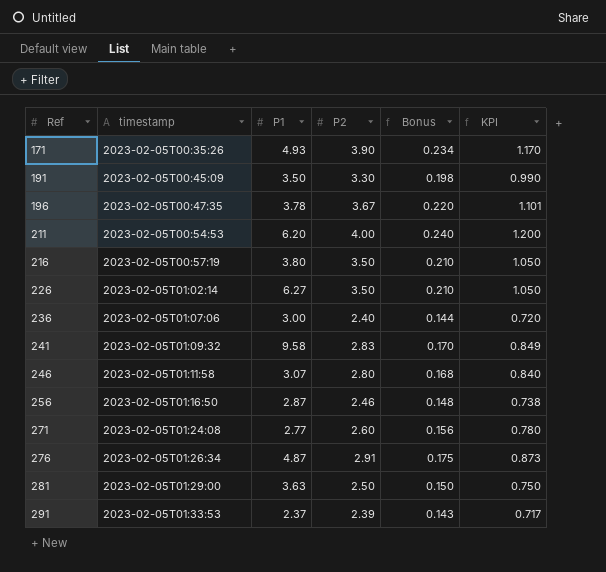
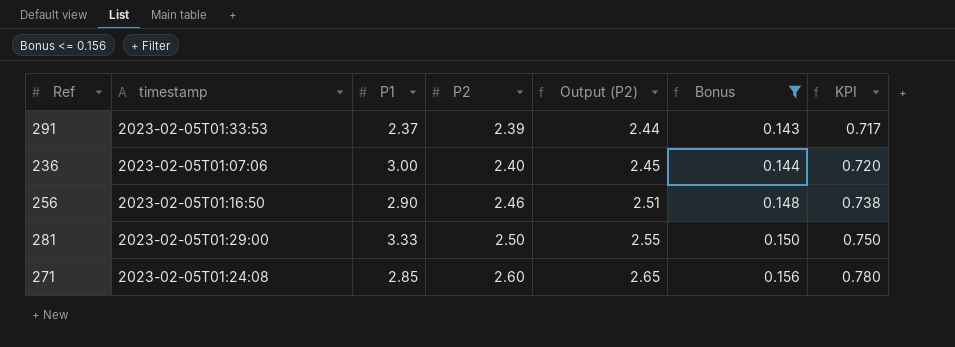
filter: none -> Bonus <= 0.156
row order: Ref ascending -> P2 ascending
column Output (P2) | formula: none -> [P2] * 1.02
256 | P1: 2.87 -> 2.90
281 | P1: 3.63 -> 3.33
271 | P1: 2.77 -> 2.85

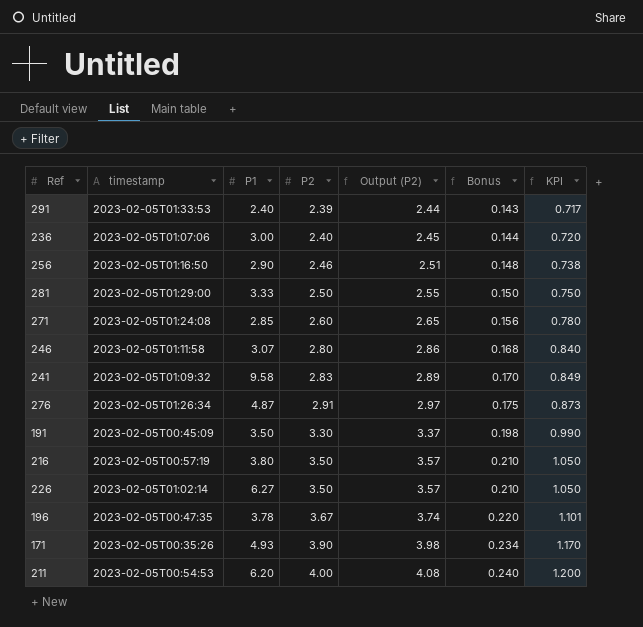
filter: Bonus <= 0.156 -> none
291 | P1: 2.37 -> 2.40

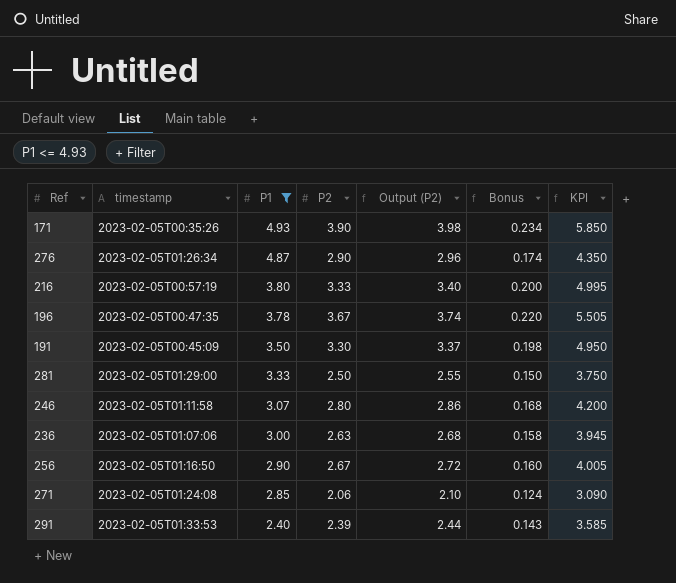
filter: none -> P1 <= 4.93
row order: P2 ascending -> P1 descending
column KPI | formula: [P2] * 0.3 -> [P2] * 1.5
276 | P2: 2.91 -> 2.90
276 | Output (P2): 2.97 -> 2.96
276 | Bonus: 0.175 -> 0.174
216 | P2: 3.50 -> 3.33
216 | Output (P2): 3.57 -> 3.40
216 | Bonus: 0.210 -> 0.200
236 | P2: 2.40 -> 2.63
236 | Output (P2): 2.45 -> 2.68
236 | Bonus: 0.144 -> 0.158
256 | P2: 2.46 -> 2.67
256 | Output (P2): 2.51 -> 2.72
256 | Bonus: 0.148 -> 0.160
271 | P2: 2.60 -> 2.06
271 | Output (P2): 2.65 -> 2.10
271 | Bonus: 0.156 -> 0.124

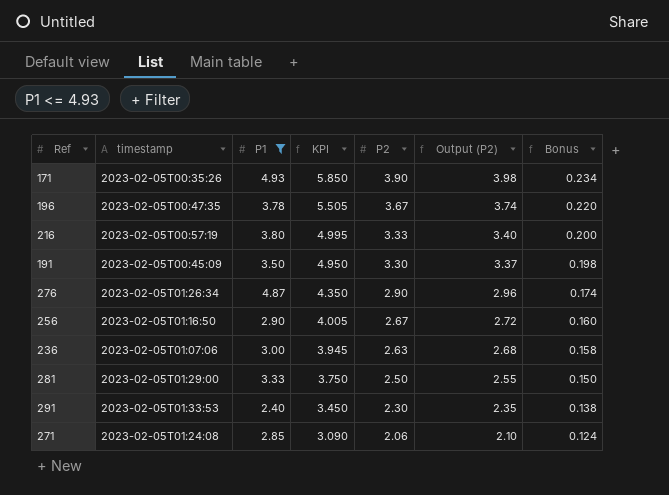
row order: P1 descending -> KPI descending
column KPI | position: 7 -> 4
row 246: 2023-02-05T01:11:58 | 3.07 | 2.80 | 2.86 | 0.168 | 4.200 -> none
291 | KPI: 3.585 -> 3.450
291 | P2: 2.39 -> 2.30
291 | Output (P2): 2.44 -> 2.35
291 | Bonus: 0.143 -> 0.138

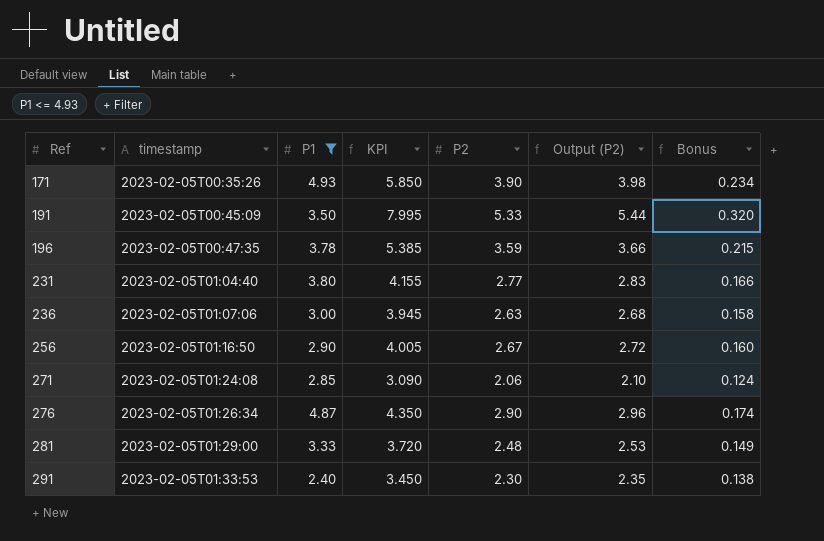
row order: KPI descending -> Ref ascending
row 216: 2023-02-05T00:57:19 | 3.80 | 4.995 | 3.33 | 3.40 | 0.200 -> none
191 | KPI: 4.950 -> 7.995
191 | P2: 3.30 -> 5.33
191 | Output (P2): 3.37 -> 5.44
191 | Bonus: 0.198 -> 0.320
196 | KPI: 5.505 -> 5.385
196 | P2: 3.67 -> 3.59
196 | Output (P2): 3.74 -> 3.66
196 | Bonus: 0.220 -> 0.215
row 231: none -> 2023-02-05T01:04:40 | 3.80 | 4.155 | 2.77 | 2.83 | 0.166
281 | KPI: 3.750 -> 3.720
281 | P2: 2.50 -> 2.48
281 | Output (P2): 2.55 -> 2.53
281 | Bonus: 0.150 -> 0.149

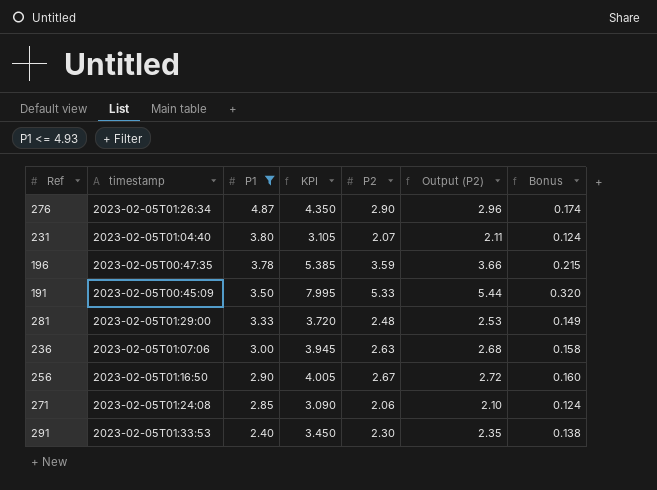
row order: Ref ascending -> P1 descending
row 171: 2023-02-05T00:35:26 | 4.93 | 5.850 | 3.90 | 3.98 | 0.234 -> none
231 | KPI: 4.155 -> 3.105
231 | P2: 2.77 -> 2.07
231 | Output (P2): 2.83 -> 2.11
231 | Bonus: 0.166 -> 0.124

